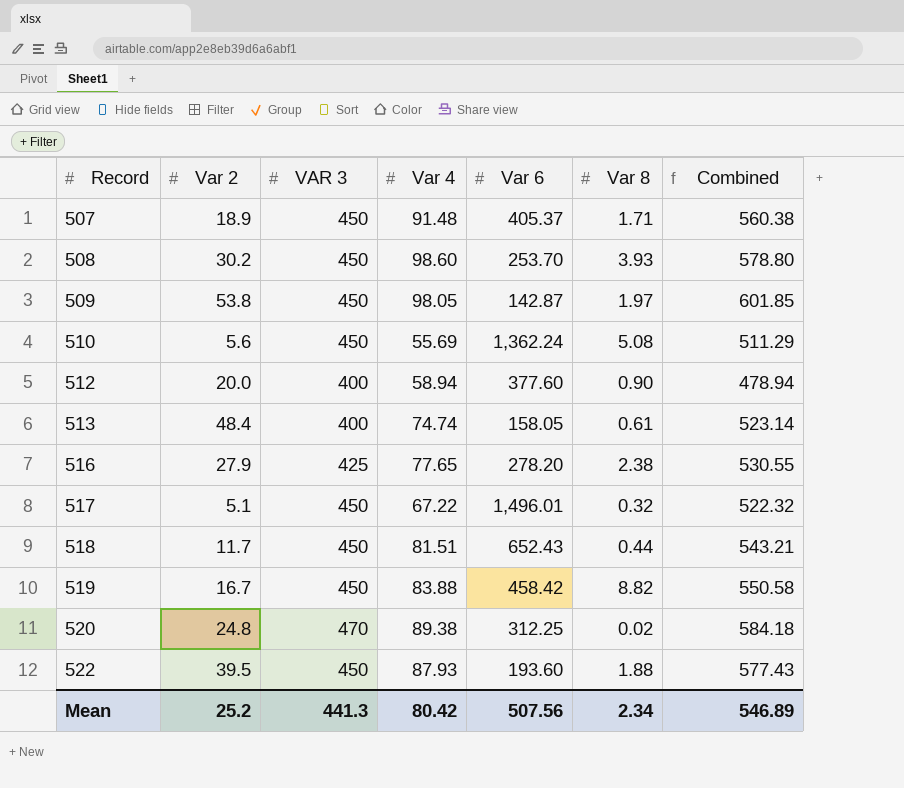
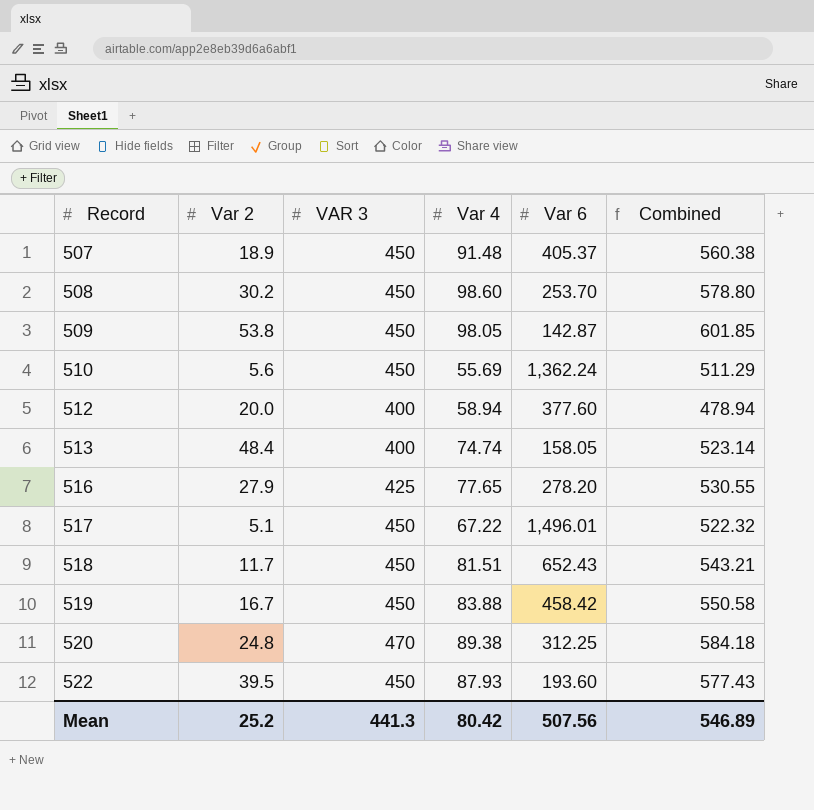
column Var 8 | position: 6 -> none

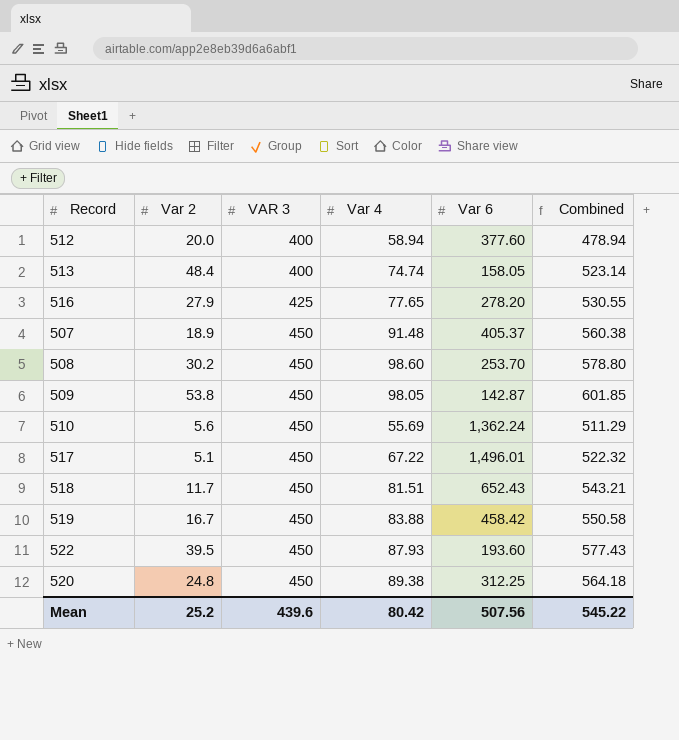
row order: Record ascending -> VAR 3 ascending
520 | VAR 3: 470 -> 450
520 | Combined: 584.18 -> 564.18
Mean | VAR 3: 441.3 -> 439.6
Mean | Combined: 546.89 -> 545.22

